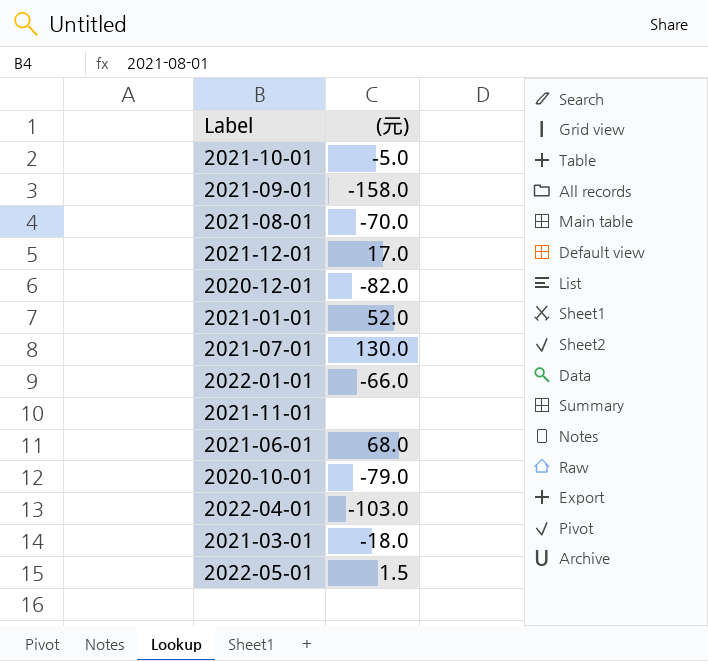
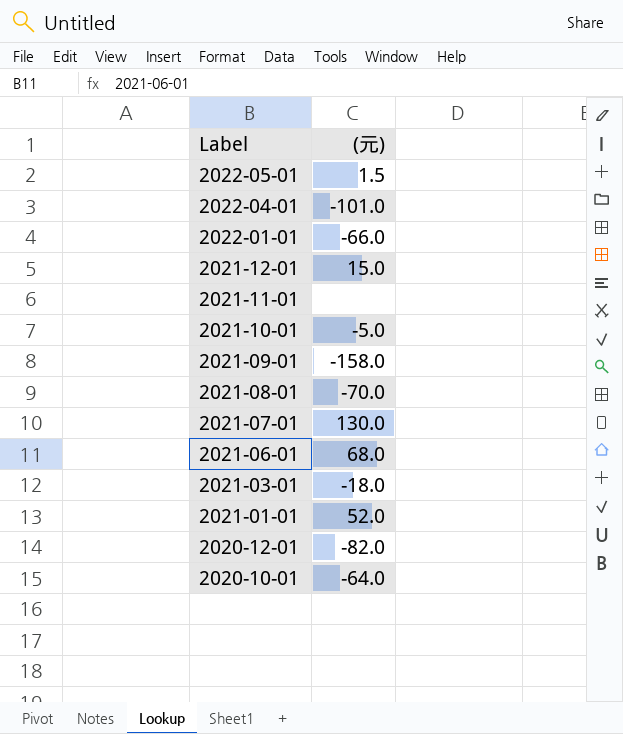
row order: none -> Label descending
2022-04-01 | (元): -103.0 -> -101.0
2021-12-01 | (元): 17.0 -> 15.0
2020-10-01 | (元): -79.0 -> -64.0

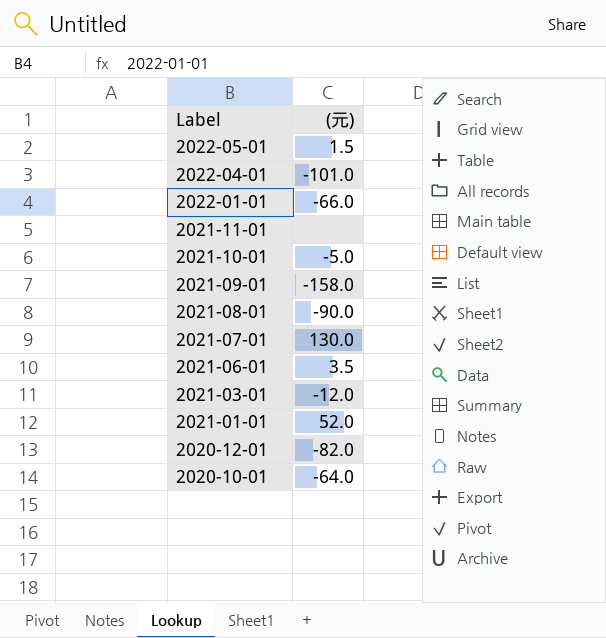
row 2021-12-01: 15.0 -> none
2021-08-01 | (元): -70.0 -> -90.0
2021-06-01 | (元): 68.0 -> 3.5
2021-03-01 | (元): -18.0 -> -12.0

